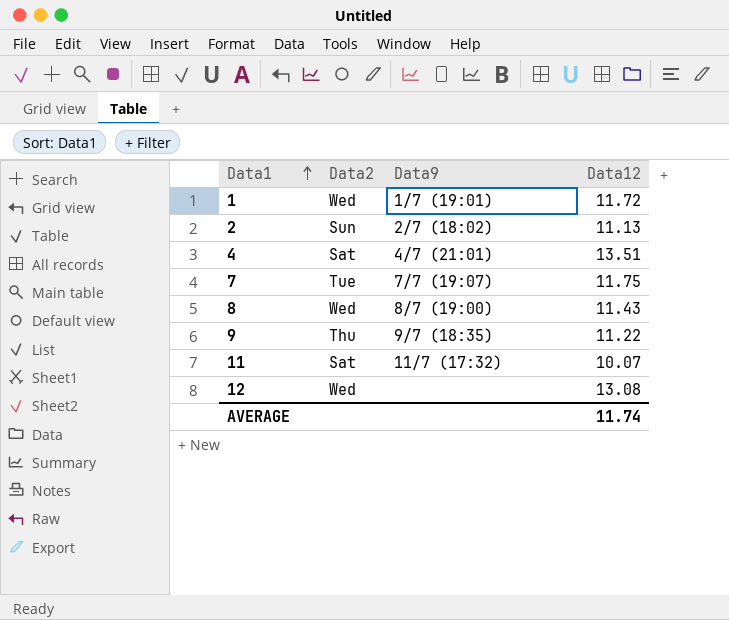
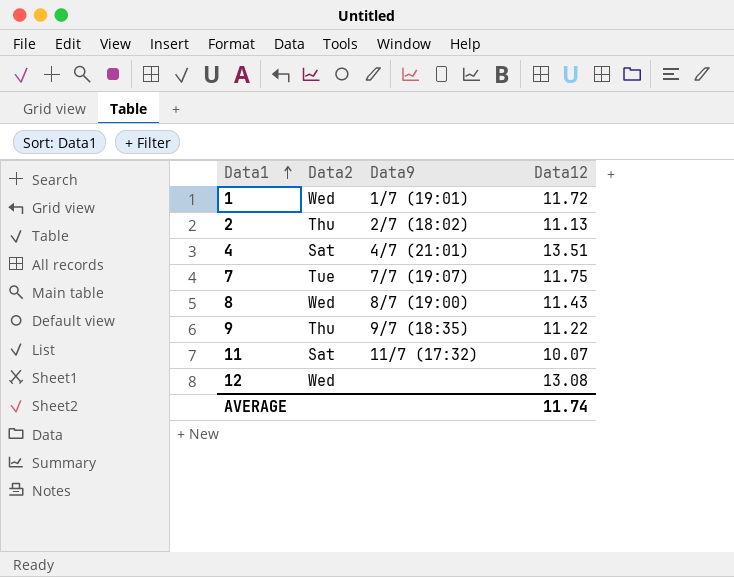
2 | Data2: Sun -> Thu

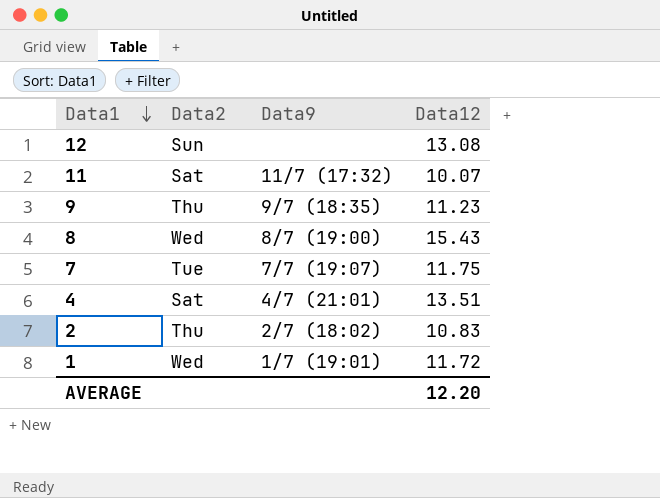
row order: Data1 ascending -> Data1 descending
12 | Data2: Wed -> Sun
9 | Data12: 11.22 -> 11.23
8 | Data12: 11.43 -> 15.43
2 | Data12: 11.13 -> 10.83
AVERAGE | Data12: 11.74 -> 12.20

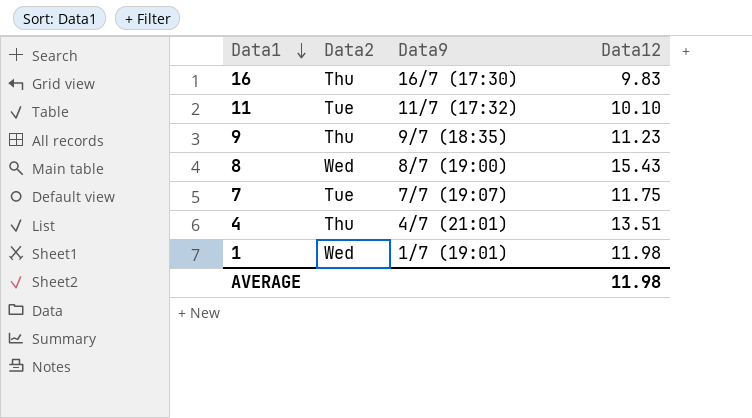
row 12: Sun | none | 13.08 -> none
row 2: Thu | 2/7 (18:02) | 10.83 -> none
row 16: none -> Thu | 16/7 (17:30) | 9.83
11 | Data2: Sat -> Tue
11 | Data12: 10.07 -> 10.10
4 | Data2: Sat -> Thu
1 | Data12: 11.72 -> 11.98
AVERAGE | Data12: 12.20 -> 11.98

